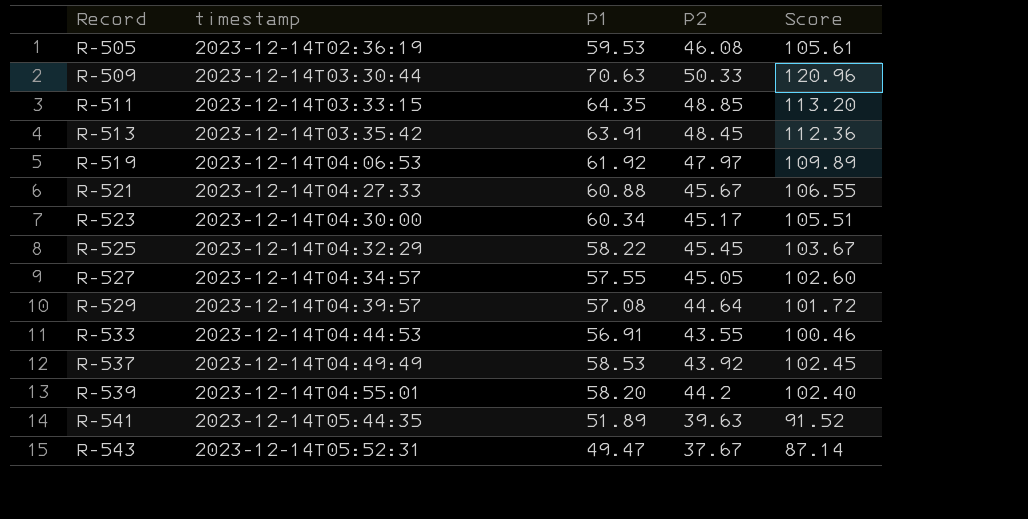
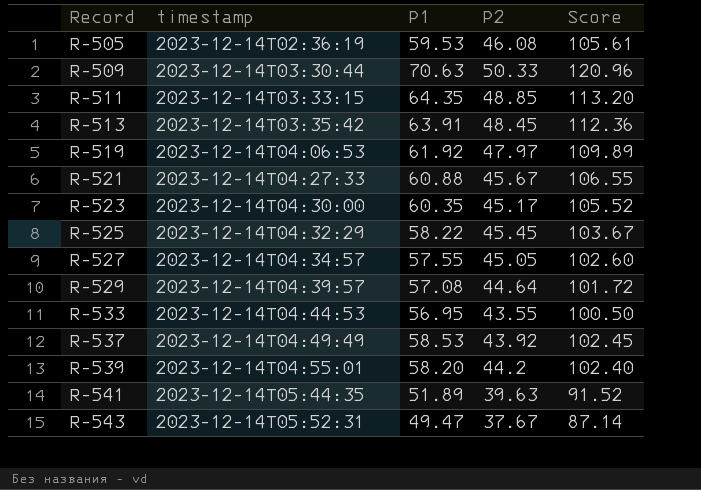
R-523 | P1: 60.34 -> 60.35
R-523 | Score: 105.51 -> 105.52
R-533 | P1: 56.91 -> 56.95
R-533 | Score: 100.46 -> 100.50

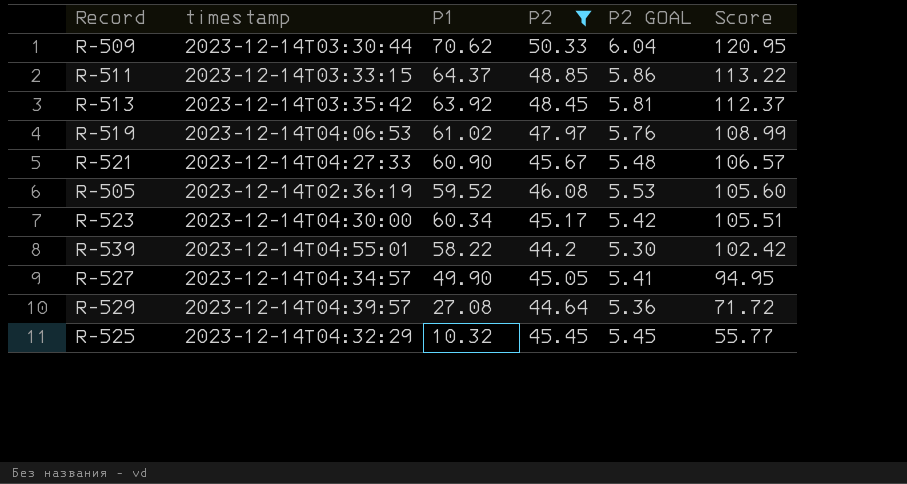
filter: none -> P2 >= 44.2
row order: Record ascending -> Score descending
column P2 GOAL | formula: none -> [P2] * 0.12
R-509 | P1: 70.63 -> 70.62
R-509 | Score: 120.96 -> 120.95
R-511 | P1: 64.35 -> 64.37
R-511 | Score: 113.20 -> 113.22
R-513 | P1: 63.91 -> 63.92
R-513 | Score: 112.36 -> 112.37
R-519 | P1: 61.92 -> 61.02
R-519 | Score: 109.89 -> 108.99
R-521 | P1: 60.88 -> 60.90
R-521 | Score: 106.55 -> 106.57
R-505 | P1: 59.53 -> 59.52
R-505 | Score: 105.61 -> 105.60
R-523 | P1: 60.35 -> 60.34
R-523 | Score: 105.52 -> 105.51
R-539 | P1: 58.20 -> 58.22
R-539 | Score: 102.40 -> 102.42
R-527 | P1: 57.55 -> 49.90
R-527 | Score: 102.60 -> 94.95
R-529 | P1: 57.08 -> 27.08
R-529 | Score: 101.72 -> 71.72
R-525 | P1: 58.22 -> 10.32
R-525 | Score: 103.67 -> 55.77

